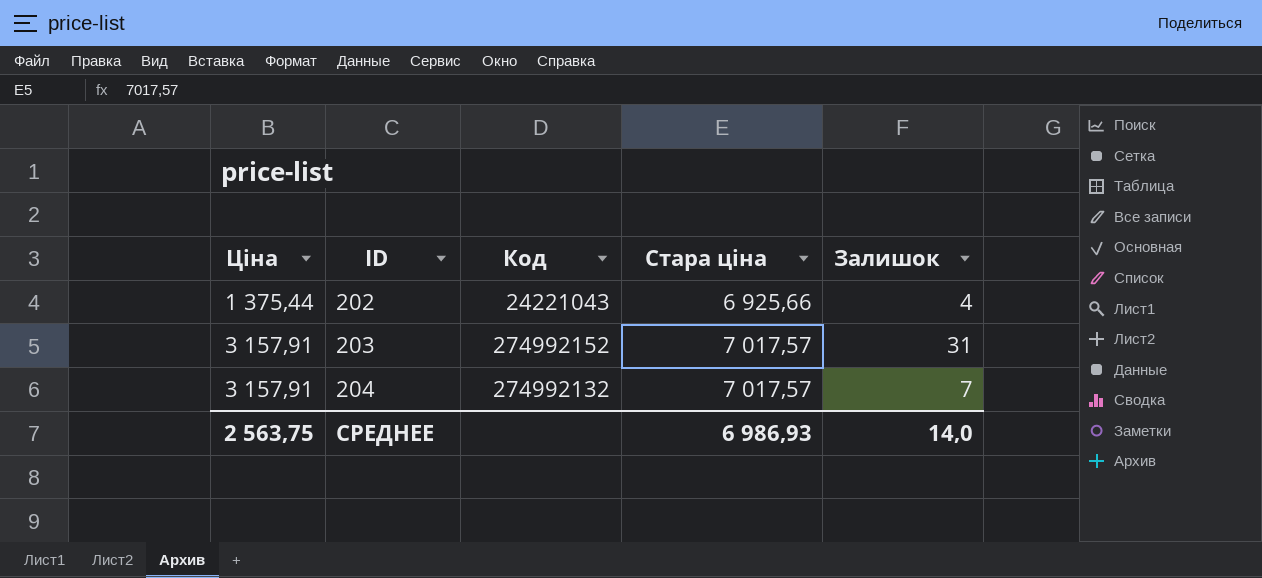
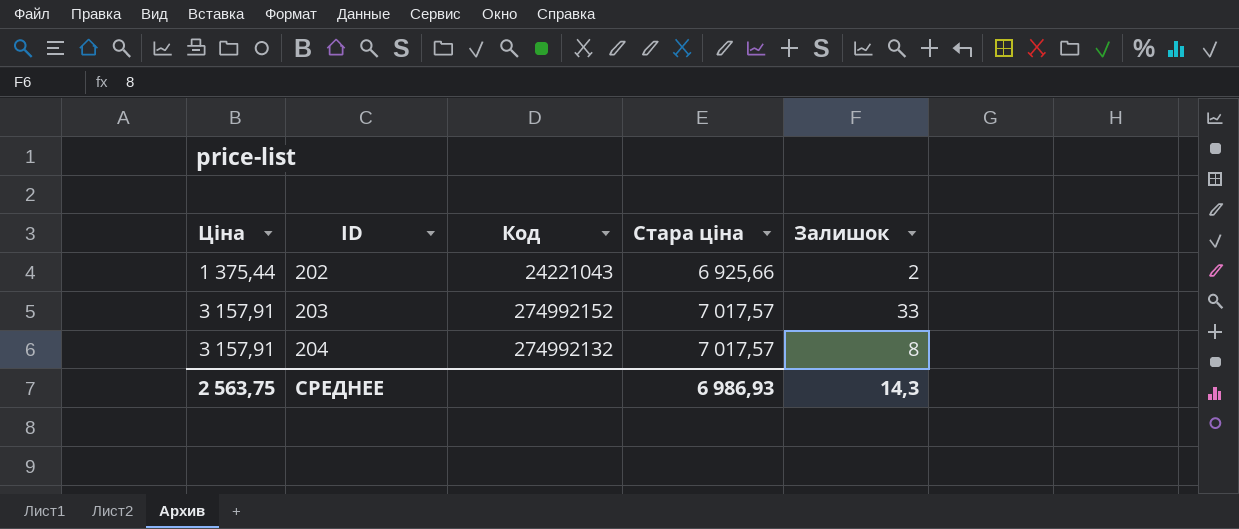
202 | Залишок: 4 -> 2
203 | Залишок: 31 -> 33
204 | Залишок: 7 -> 8
СРЕДНЕЕ | Залишок: 14,0 -> 14,3

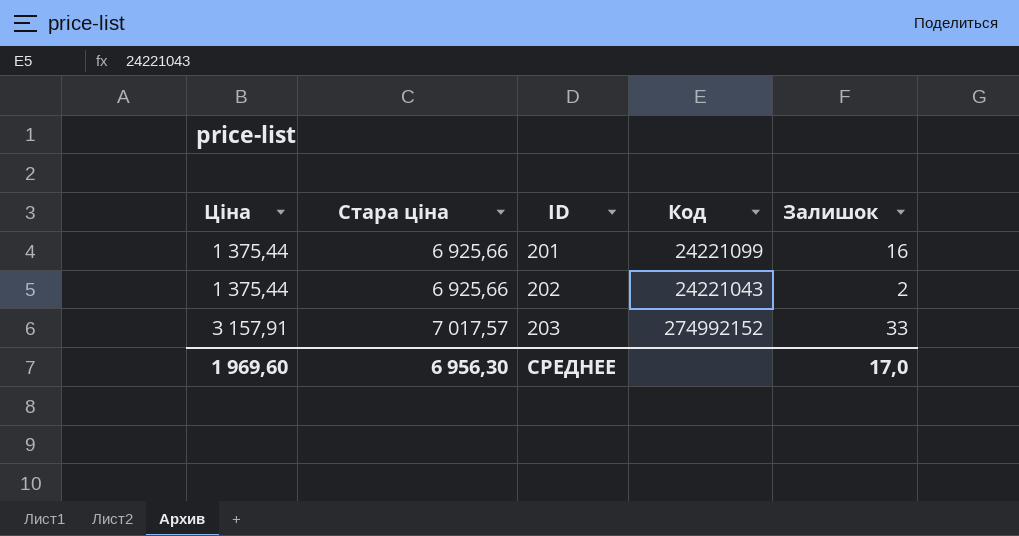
column Стара ціна | position: 4 -> 2
row 204: 3 157,91 | 274992132 | 7 017,57 | 8 -> none
row 201: none -> 1 375,44 | 6 925,66 | 24221099 | 16
СРЕДНЕЕ | Ціна: 2 563,75 -> 1 969,60
СРЕДНЕЕ | Стара ціна: 6 986,93 -> 6 956,30
СРЕДНЕЕ | Залишок: 14,3 -> 17,0

